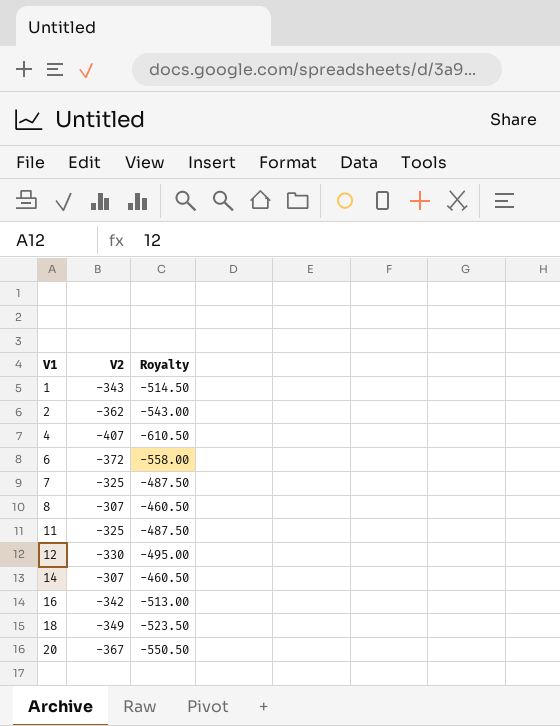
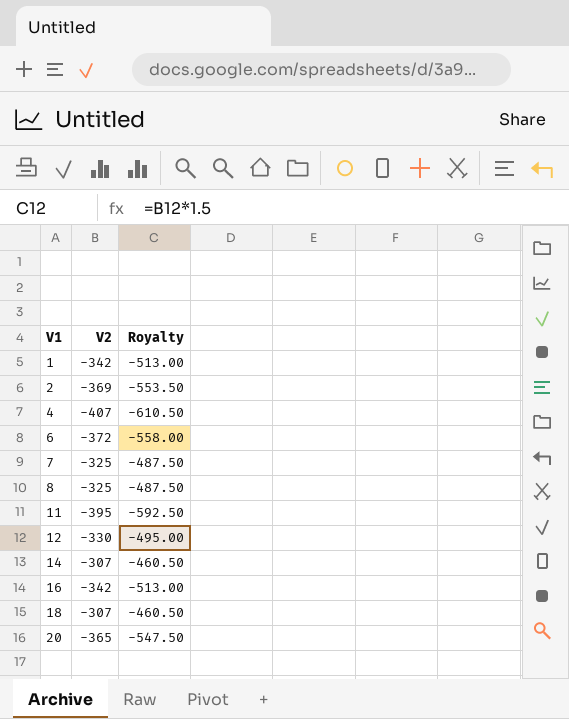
1 | V2: -343 -> -342
1 | Royalty: -514.50 -> -513.00
2 | V2: -362 -> -369
2 | Royalty: -543.00 -> -553.50
8 | V2: -307 -> -325
8 | Royalty: -460.50 -> -487.50
11 | V2: -325 -> -395
11 | Royalty: -487.50 -> -592.50
18 | V2: -349 -> -307
18 | Royalty: -523.50 -> -460.50
20 | V2: -367 -> -365
20 | Royalty: -550.50 -> -547.50

